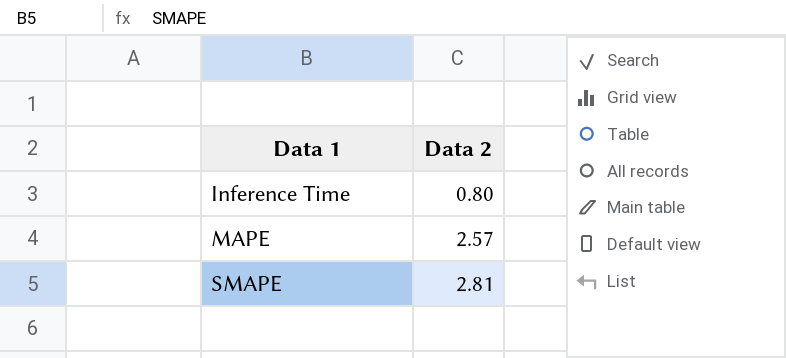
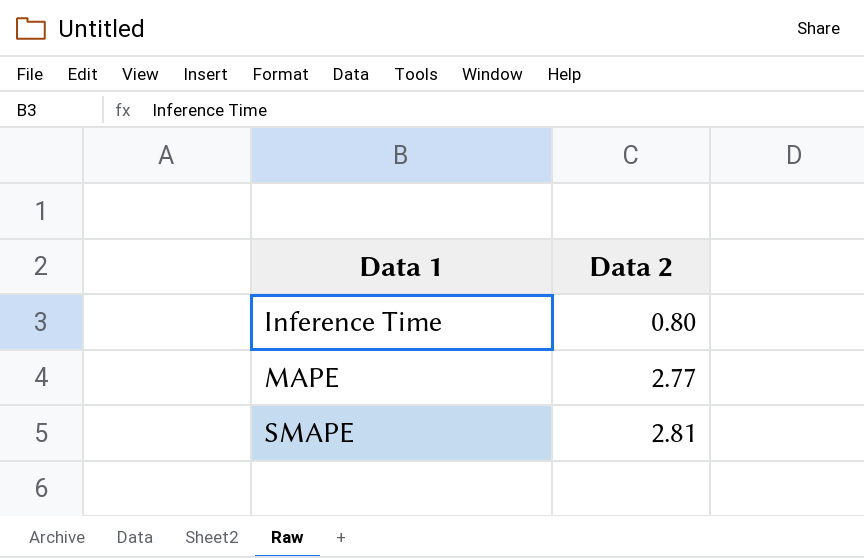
MAPE | Data 2: 2.57 -> 2.77

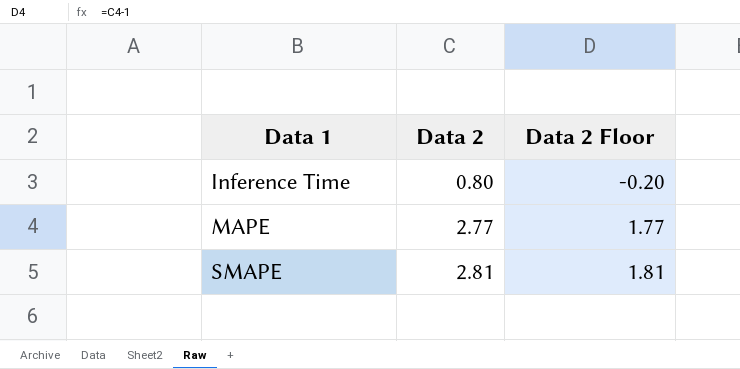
column Data 2 Floor | formula: none -> [Data 2] - 1

